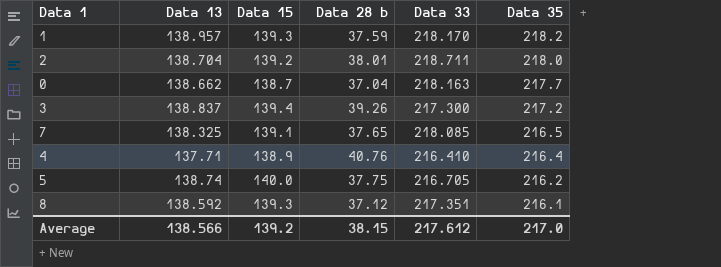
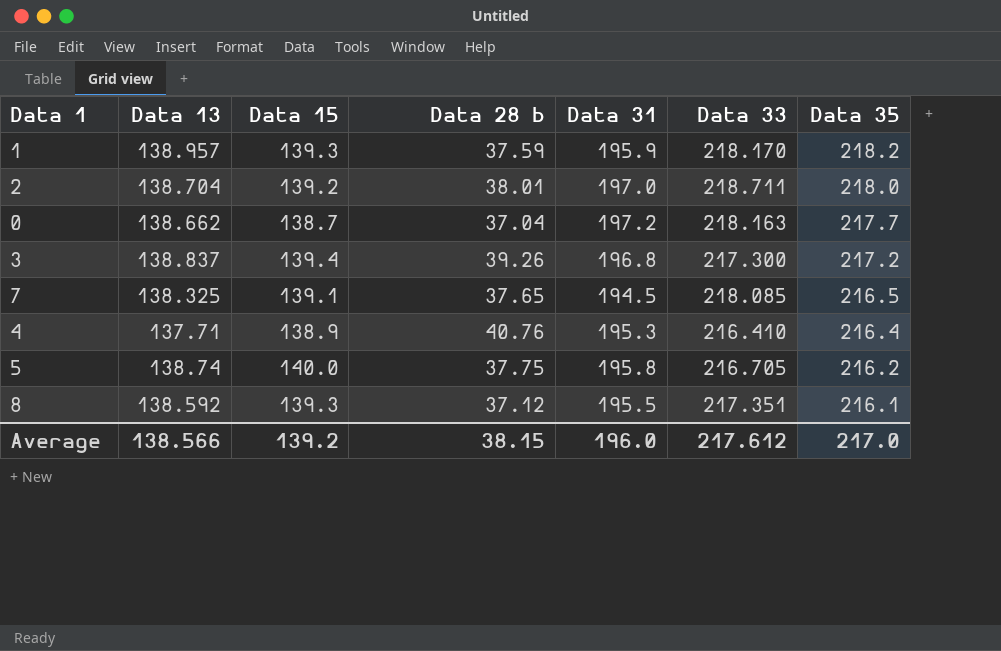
column Data 31 | position: none -> 5

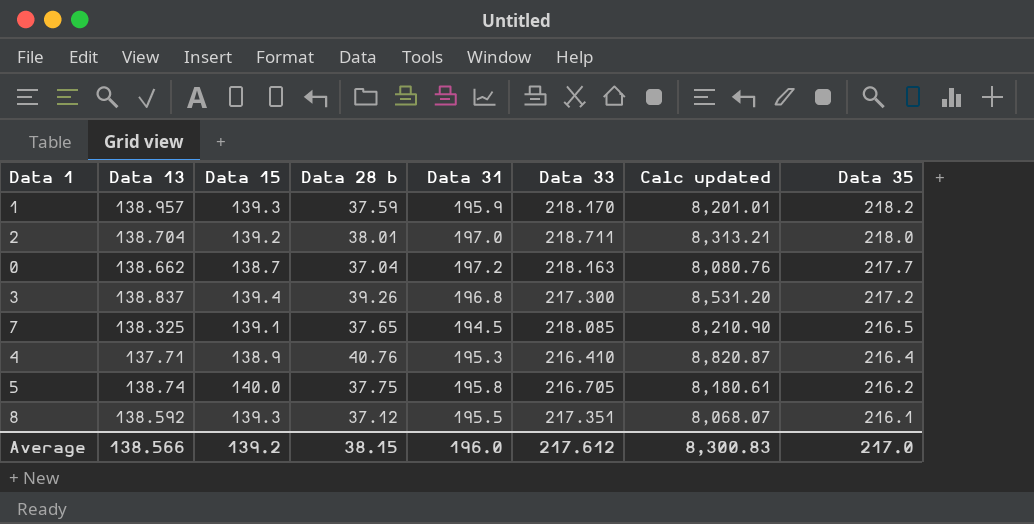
column Calc updated | formula: none -> [Data 28 b] * [Data 33]

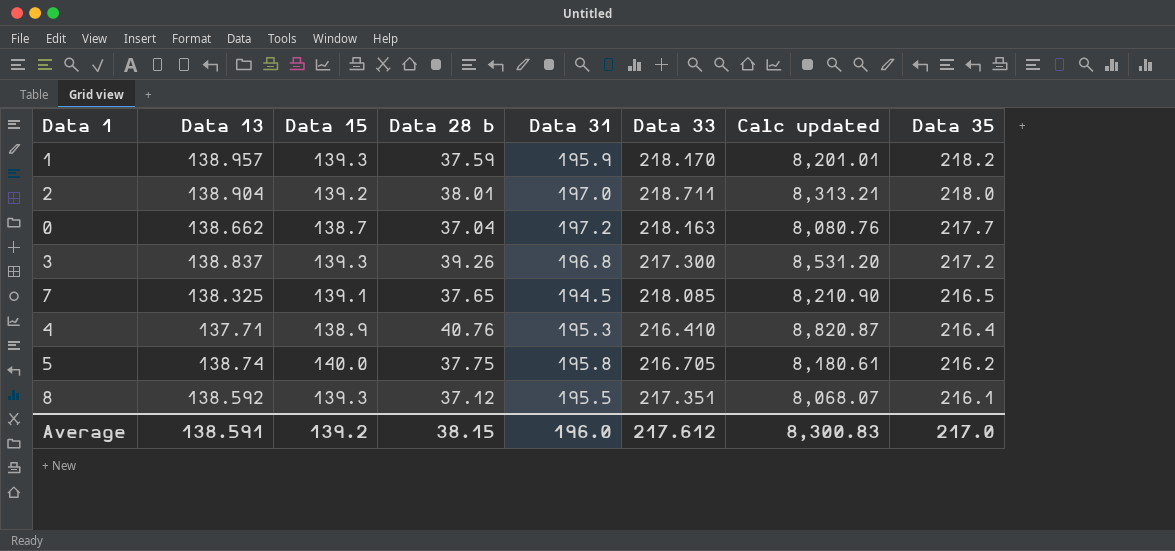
2 | Data 13: 138.704 -> 138.904
3 | Data 15: 139.4 -> 139.3
Average | Data 13: 138.566 -> 138.591

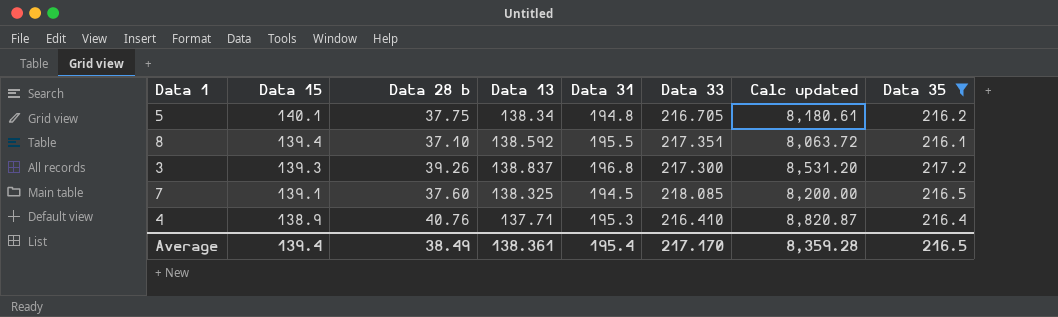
filter: none -> Data 35 <= 217.2
row order: Data 35 descending -> Data 15 descending
column Data 13 | position: 2 -> 4
5 | Data 15: 140.0 -> 140.1
5 | Data 13: 138.74 -> 138.34
5 | Data 31: 195.8 -> 194.8
8 | Data 15: 139.3 -> 139.4
8 | Data 28 b: 37.12 -> 37.10
8 | Calc updated: 8,068.07 -> 8,063.72
7 | Data 28 b: 37.65 -> 37.60
7 | Calc updated: 8,210.90 -> 8,200.00
Average | Data 15: 139.2 -> 139.4
Average | Data 28 b: 38.15 -> 38.49
Average | Data 13: 138.591 -> 138.361
Average | Data 31: 196.0 -> 195.4
Average | Data 33: 217.612 -> 217.170
Average | Calc updated: 8,300.83 -> 8,359.28
Average | Data 35: 217.0 -> 216.5

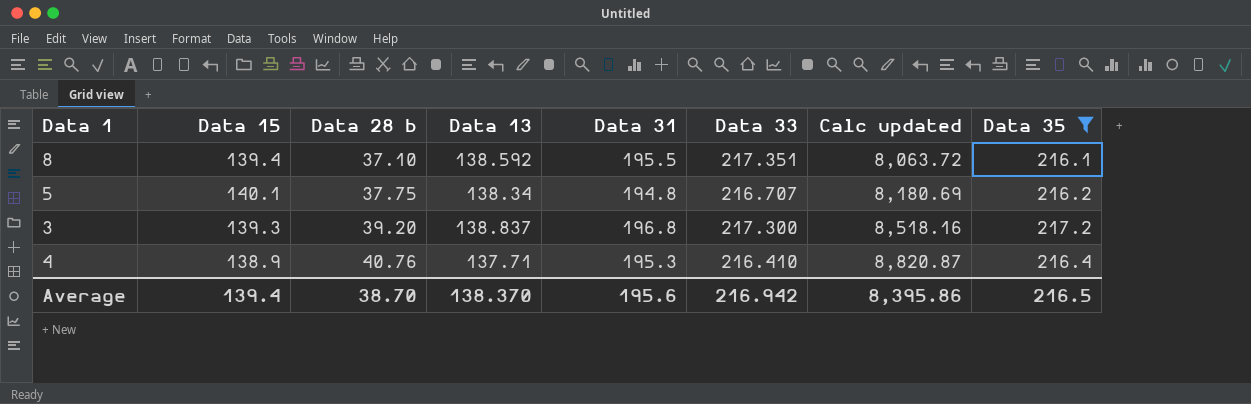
row order: Data 15 descending -> Data 28 b ascending
row 7: 139.1 | 37.60 | 138.325 | 194.5 | 218.085 | 8,200.00 | 216.5 -> none
5 | Data 33: 216.705 -> 216.707
5 | Calc updated: 8,180.61 -> 8,180.69
3 | Data 28 b: 39.26 -> 39.20
3 | Calc updated: 8,531.20 -> 8,518.16
Average | Data 28 b: 38.49 -> 38.70
Average | Data 13: 138.361 -> 138.370
Average | Data 31: 195.4 -> 195.6
Average | Data 33: 217.170 -> 216.942
Average | Calc updated: 8,359.28 -> 8,395.86

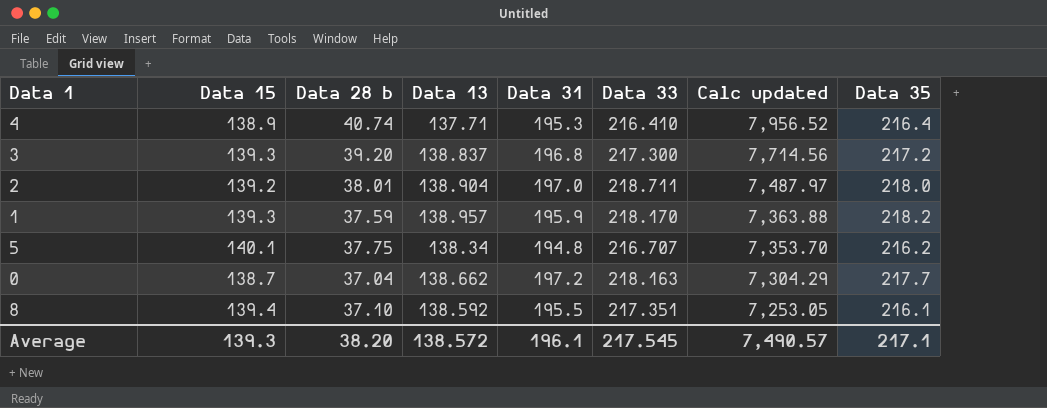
filter: Data 35 <= 217.2 -> none
row order: Data 28 b ascending -> Calc updated descending
column Calc updated | formula: [Data 28 b] * [Data 33] -> [Data 28 b] * [Data 31]
4 | Data 28 b: 40.76 -> 40.74
Average | Data 15: 139.4 -> 139.3
Average | Data 28 b: 38.70 -> 38.20
Average | Data 13: 138.370 -> 138.572
Average | Data 31: 195.6 -> 196.1
Average | Data 33: 216.942 -> 217.545
Average | Calc updated: 8,395.86 -> 7,490.57
Average | Data 35: 216.5 -> 217.1

